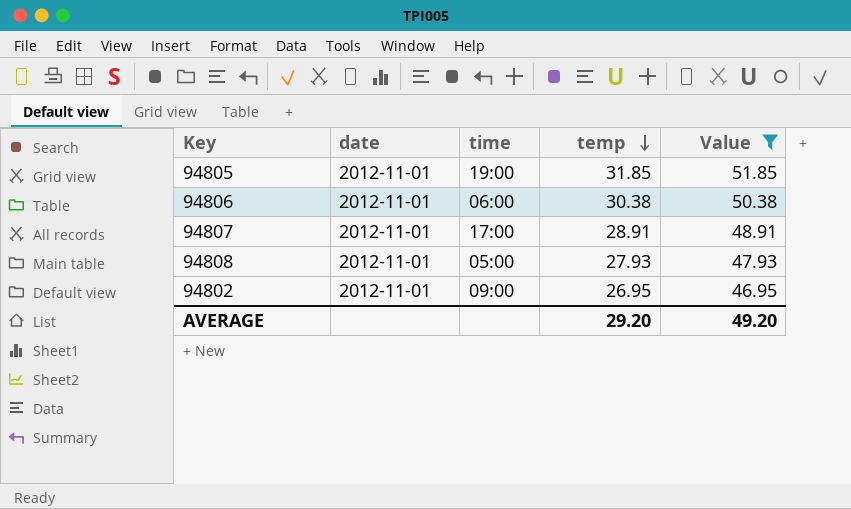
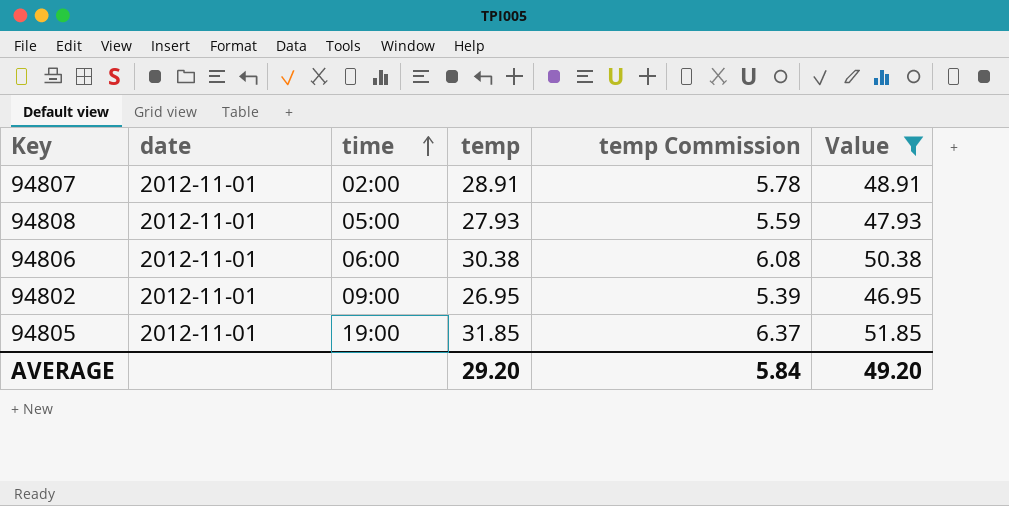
row order: temp descending -> time ascending
column temp Commission | formula: none -> [temp] * 0.2
94807 | time: 17:00 -> 02:00

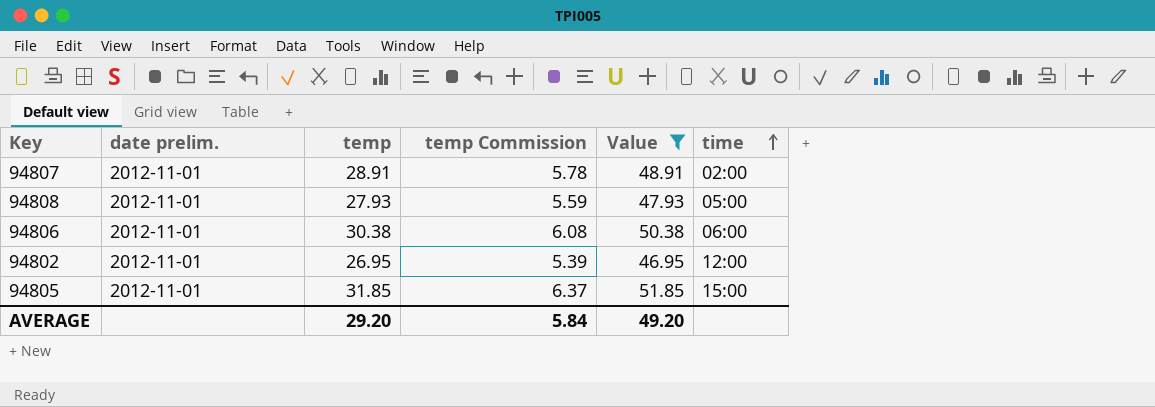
column name: date -> date prelim.
column time | position: 3 -> 6
94802 | time: 09:00 -> 12:00
94805 | time: 19:00 -> 15:00

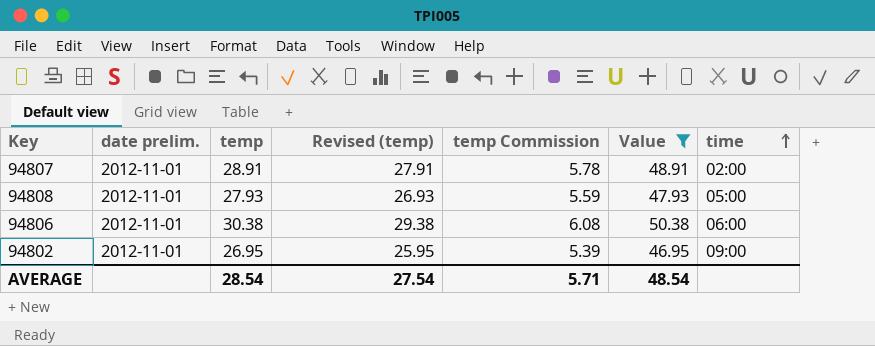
column Revised (temp) | formula: none -> [temp] - 1
row 94805: 2012-11-01 | 31.85 | 6.37 | 51.85 | 15:00 -> none
94802 | time: 12:00 -> 09:00
AVERAGE | temp: 29.20 -> 28.54
AVERAGE | temp Commission: 5.84 -> 5.71
AVERAGE | Value: 49.20 -> 48.54

